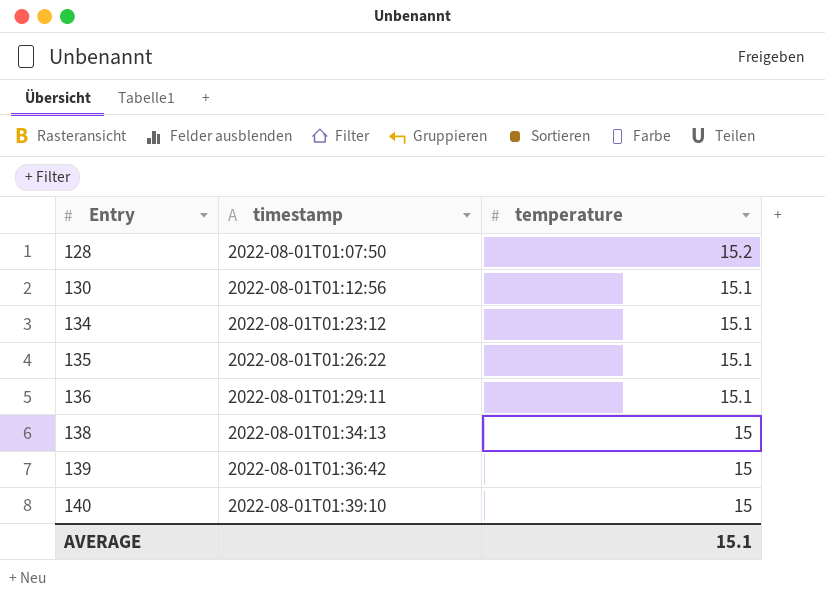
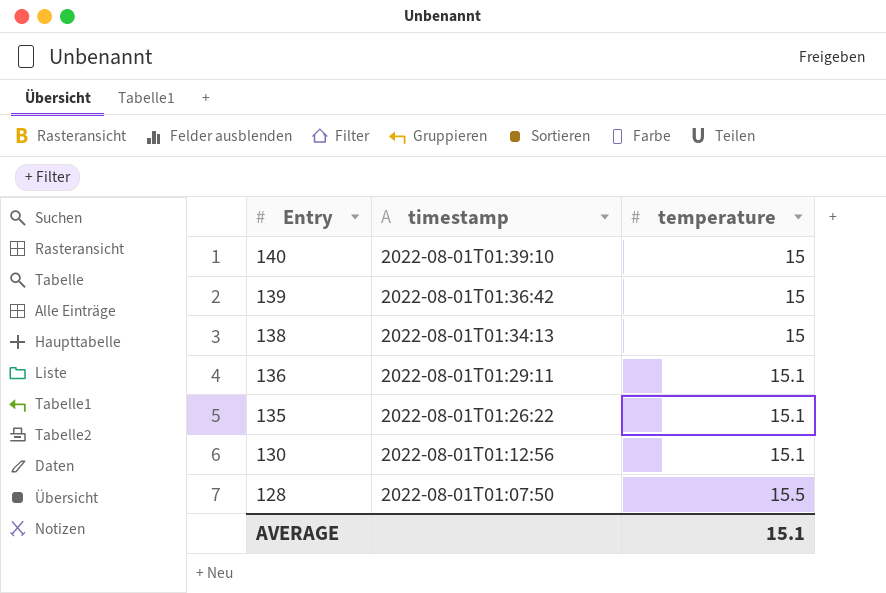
row order: Entry ascending -> Entry descending
row 134: 2022-08-01T01:23:12 | 15.1 -> none
128 | temperature: 15.2 -> 15.5

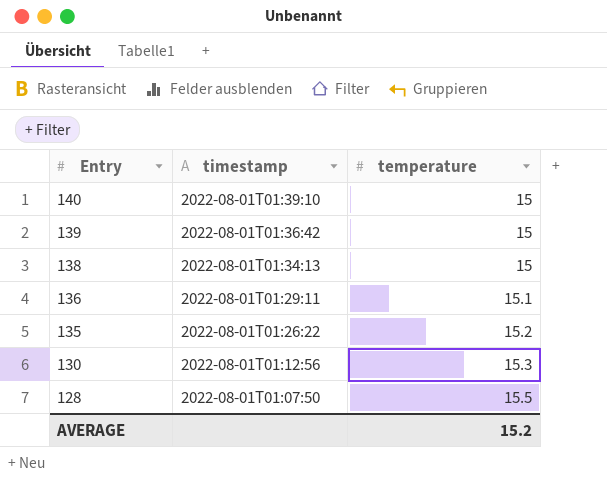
135 | temperature: 15.1 -> 15.2
130 | temperature: 15.1 -> 15.3
AVERAGE | temperature: 15.1 -> 15.2

